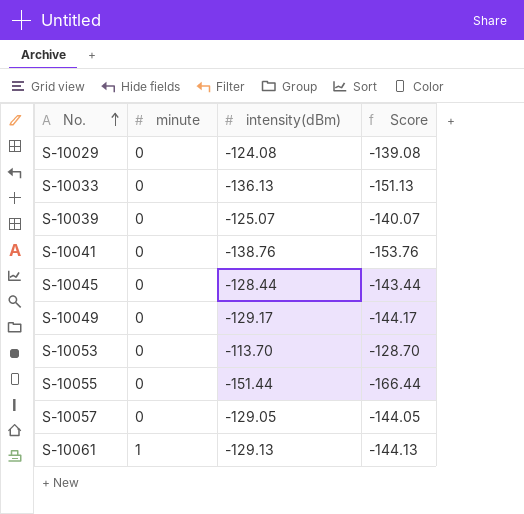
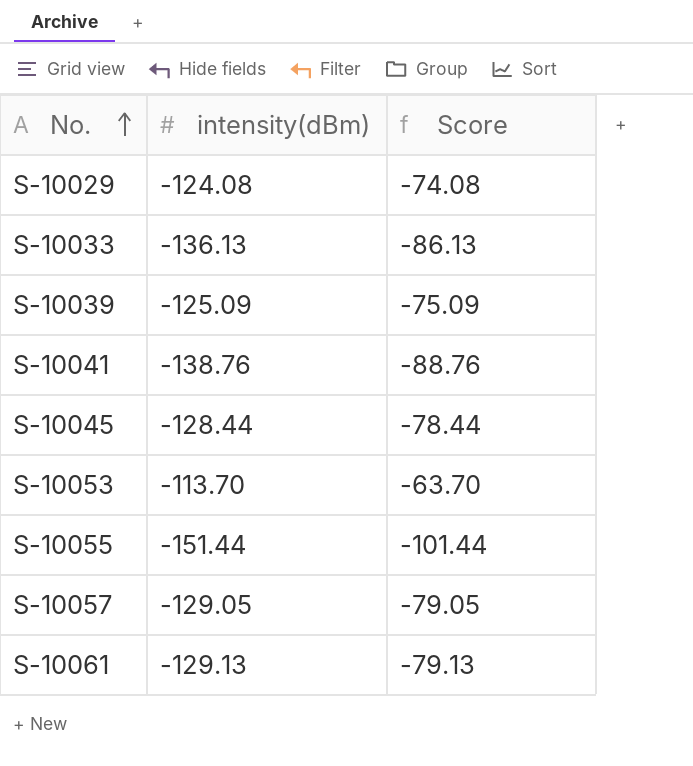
column minute | position: 2 -> none
column Score | formula: [intensity(dBm)] - 15 -> [intensity(dBm)] + 50
row S-10049: 0 | -129.17 | -144.17 -> none
S-10039 | intensity(dBm): -125.07 -> -125.09

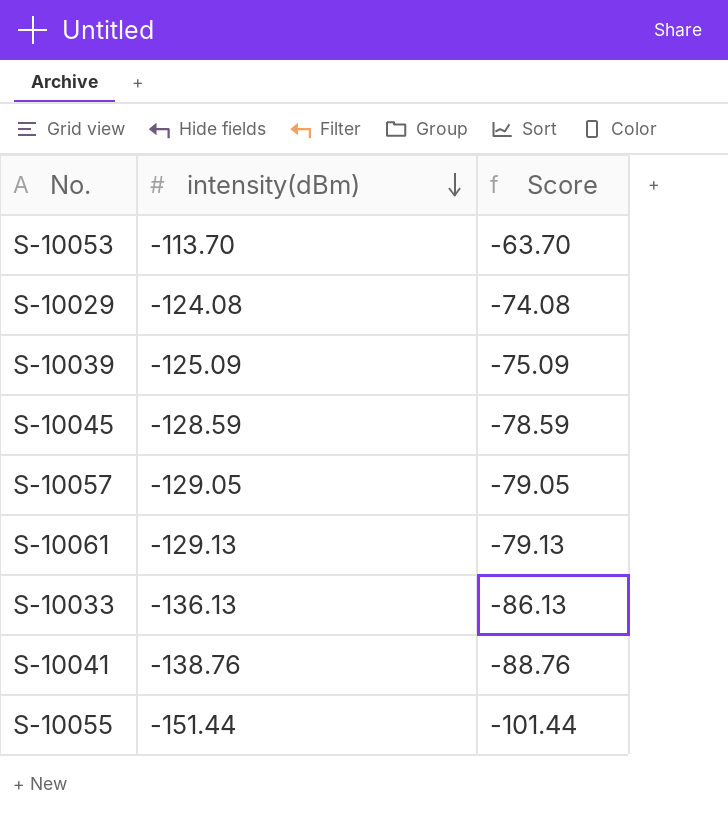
row order: No. ascending -> intensity(dBm) descending
S-10045 | intensity(dBm): -128.44 -> -128.59
S-10045 | Score: -78.44 -> -78.59

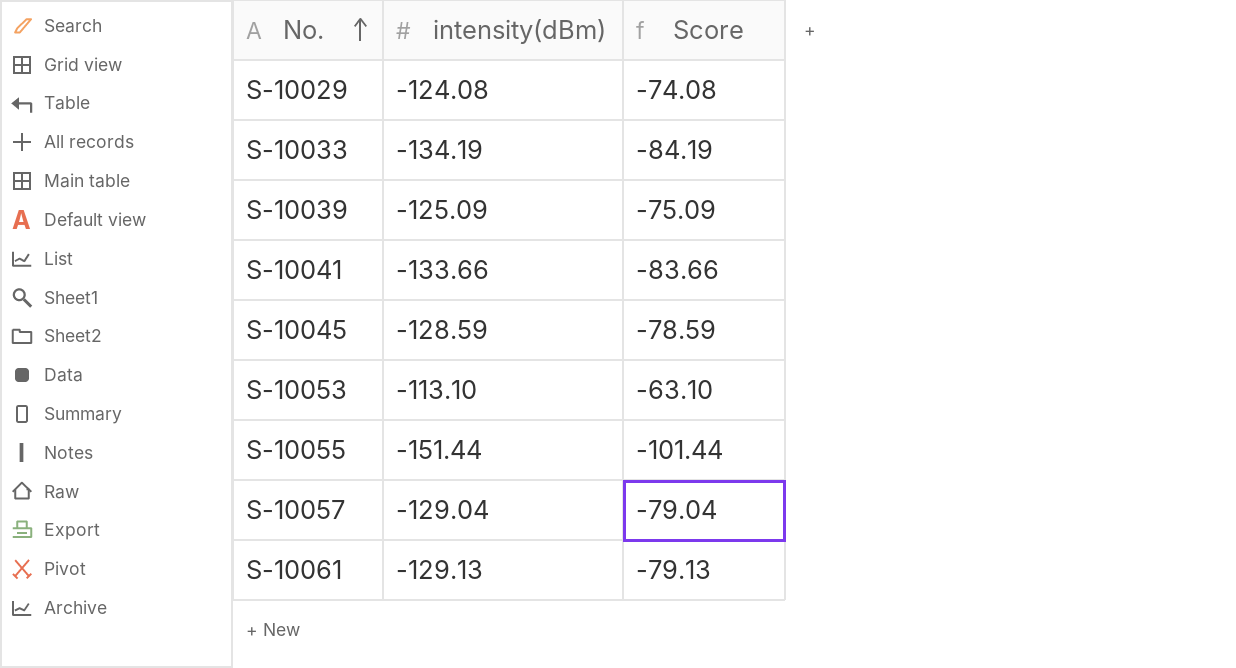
row order: intensity(dBm) descending -> No. ascending
S-10033 | intensity(dBm): -136.13 -> -134.19
S-10033 | Score: -86.13 -> -84.19
S-10041 | intensity(dBm): -138.76 -> -133.66
S-10041 | Score: -88.76 -> -83.66
S-10053 | intensity(dBm): -113.70 -> -113.10
S-10053 | Score: -63.70 -> -63.10
S-10057 | intensity(dBm): -129.05 -> -129.04
S-10057 | Score: -79.05 -> -79.04

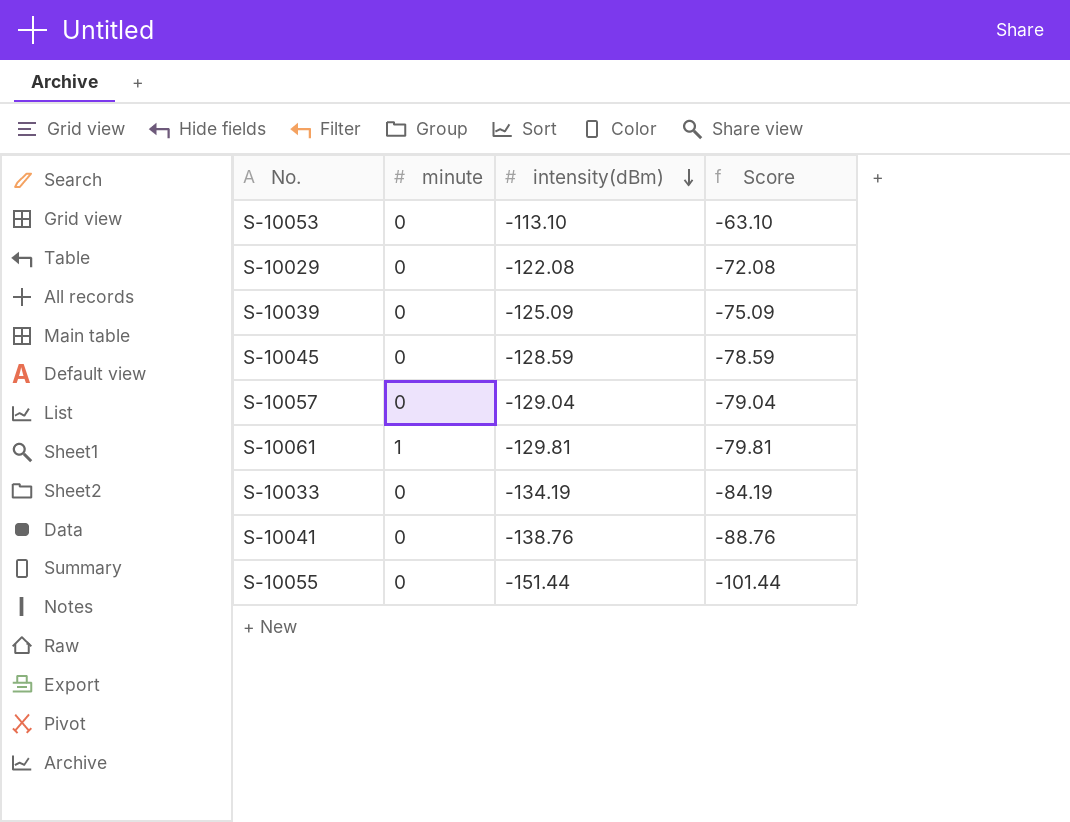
row order: No. ascending -> intensity(dBm) descending
column minute | position: none -> 2
S-10029 | intensity(dBm): -124.08 -> -122.08
S-10029 | Score: -74.08 -> -72.08
S-10061 | intensity(dBm): -129.13 -> -129.81
S-10061 | Score: -79.13 -> -79.81
S-10041 | intensity(dBm): -133.66 -> -138.76
S-10041 | Score: -83.66 -> -88.76

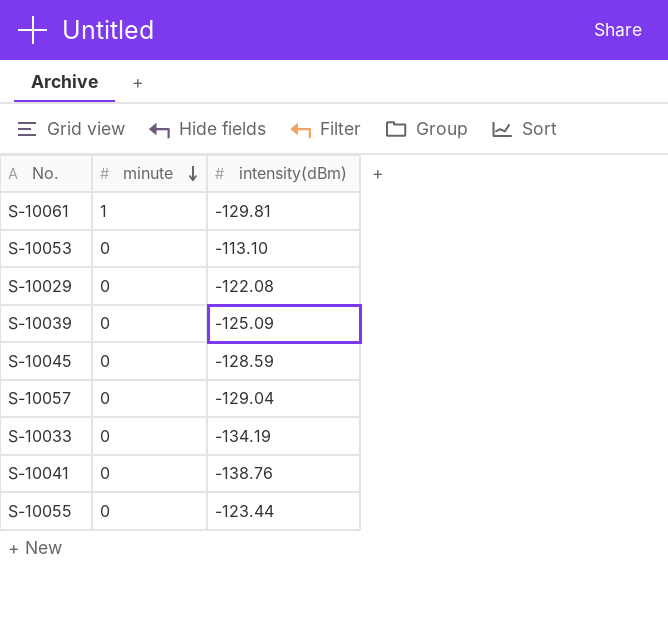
row order: intensity(dBm) descending -> minute descending
column Score | formula: [intensity(dBm)] + 50 -> none
S-10055 | intensity(dBm): -151.44 -> -123.44

